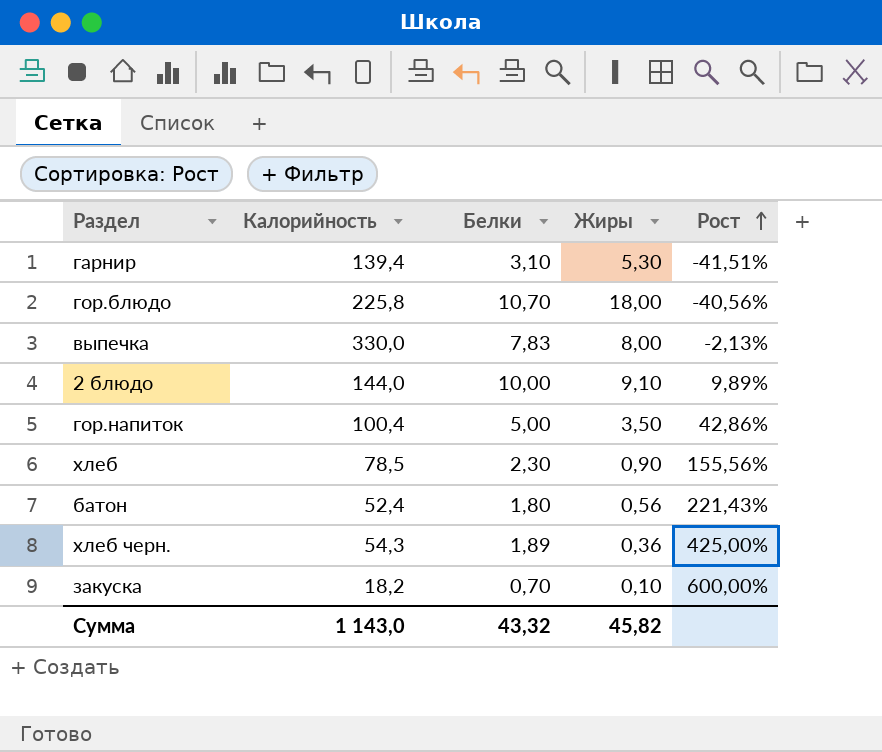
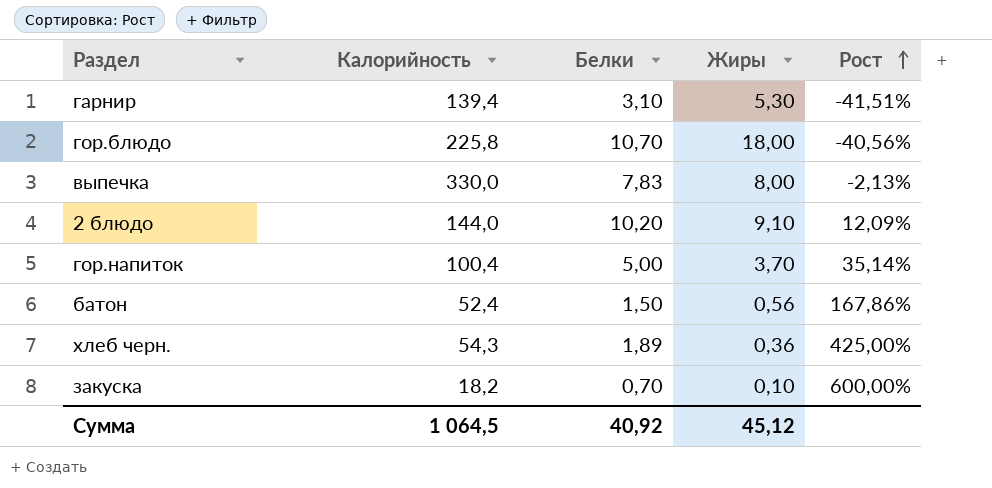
row хлеб: 78,5 | 2,30 | 0,90 | 155,56% -> none
2 блюдо | Белки: 10,00 -> 10,20
2 блюдо | Рост: 9,89% -> 12,09%
гор.напиток | Жиры: 3,50 -> 3,70
гор.напиток | Рост: 42,86% -> 35,14%
батон | Белки: 1,80 -> 1,50
батон | Рост: 221,43% -> 167,86%
Сумма | Калорийность: 1 143,0 -> 1 064,5
Сумма | Белки: 43,32 -> 40,92
Сумма | Жиры: 45,82 -> 45,12

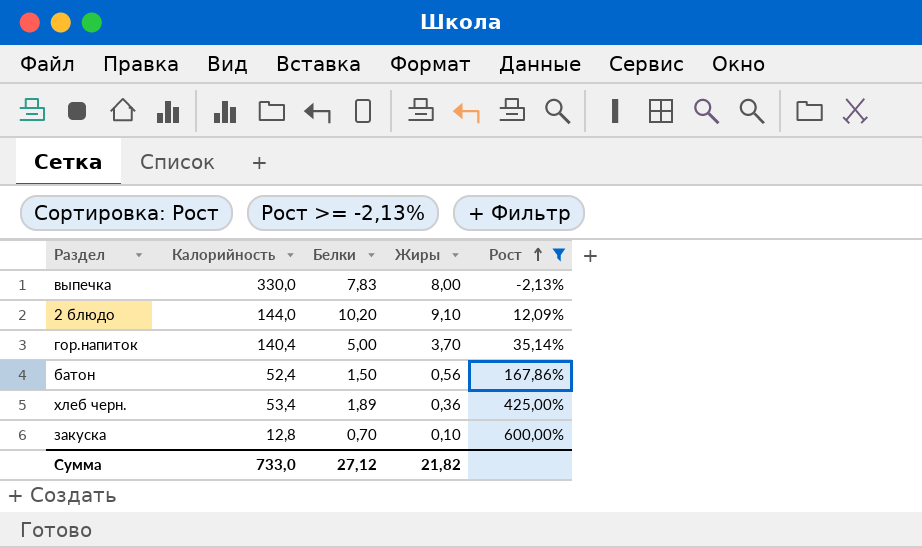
filter: none -> Рост >= -2,13%
гор.напиток | Калорийность: 100,4 -> 140,4
хлеб черн. | Калорийность: 54,3 -> 53,4
закуска | Калорийность: 18,2 -> 12,8
Сумма | Калорийность: 1 064,5 -> 733,0
Сумма | Белки: 40,92 -> 27,12
Сумма | Жиры: 45,12 -> 21,82

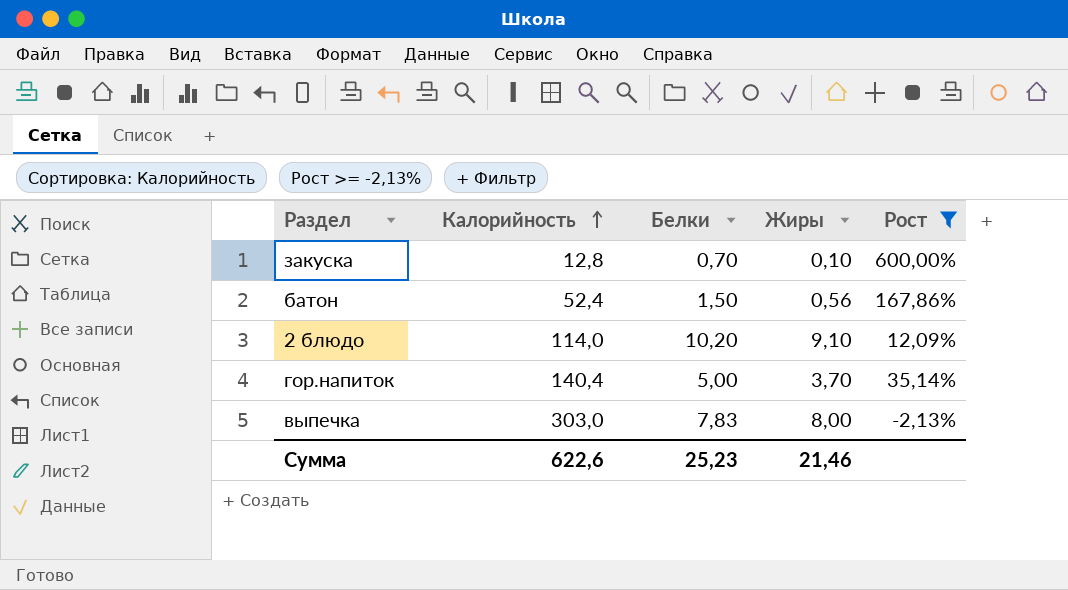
row order: Рост ascending -> Калорийность ascending
row хлеб черн.: 53,4 | 1,89 | 0,36 | 425,00% -> none
2 блюдо | Калорийность: 144,0 -> 114,0
выпечка | Калорийность: 330,0 -> 303,0
Сумма | Калорийность: 733,0 -> 622,6
Сумма | Белки: 27,12 -> 25,23
Сумма | Жиры: 21,82 -> 21,46

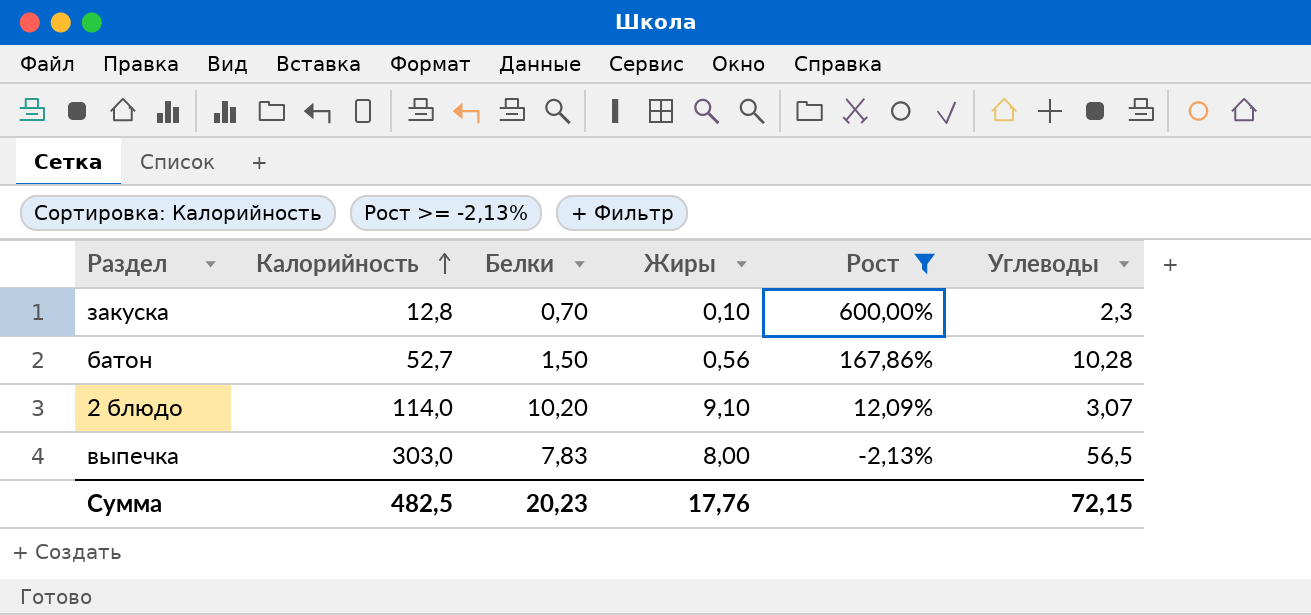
column Углеводы | position: none -> 6
row гор.напиток: 140,4 | 5,00 | 3,70 | 35,14% -> none
батон | Калорийность: 52,4 -> 52,7
Сумма | Калорийность: 622,6 -> 482,5
Сумма | Белки: 25,23 -> 20,23
Сумма | Жиры: 21,46 -> 17,76

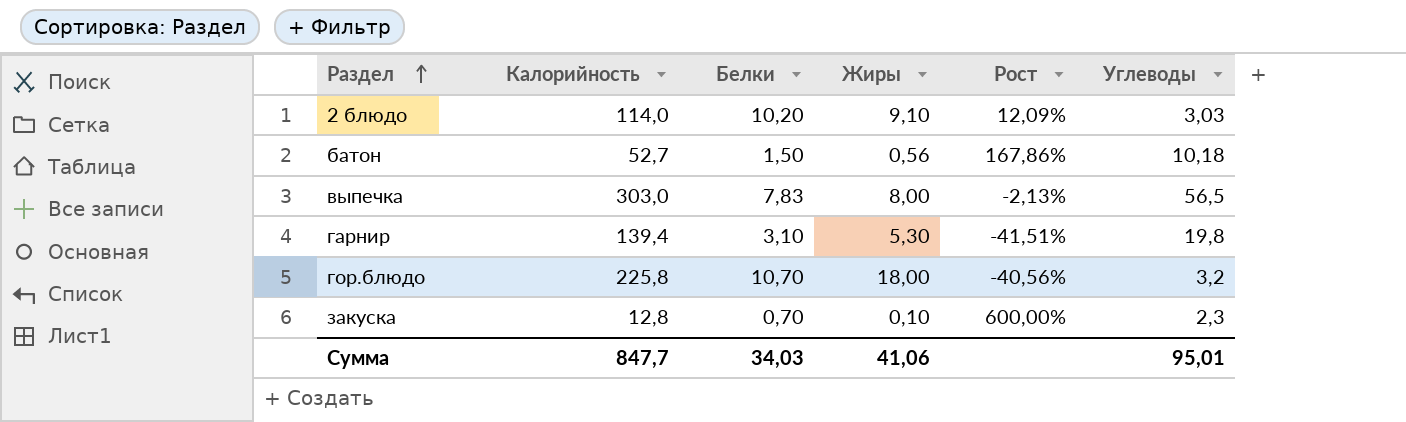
filter: Рост >= -2,13% -> none
row order: Калорийность ascending -> Раздел ascending
2 блюдо | Углеводы: 3,07 -> 3,03
батон | Углеводы: 10,28 -> 10,18
Сумма | Калорийность: 482,5 -> 847,7
Сумма | Белки: 20,23 -> 34,03
Сумма | Жиры: 17,76 -> 41,06
Сумма | Углеводы: 72,15 -> 95,01

